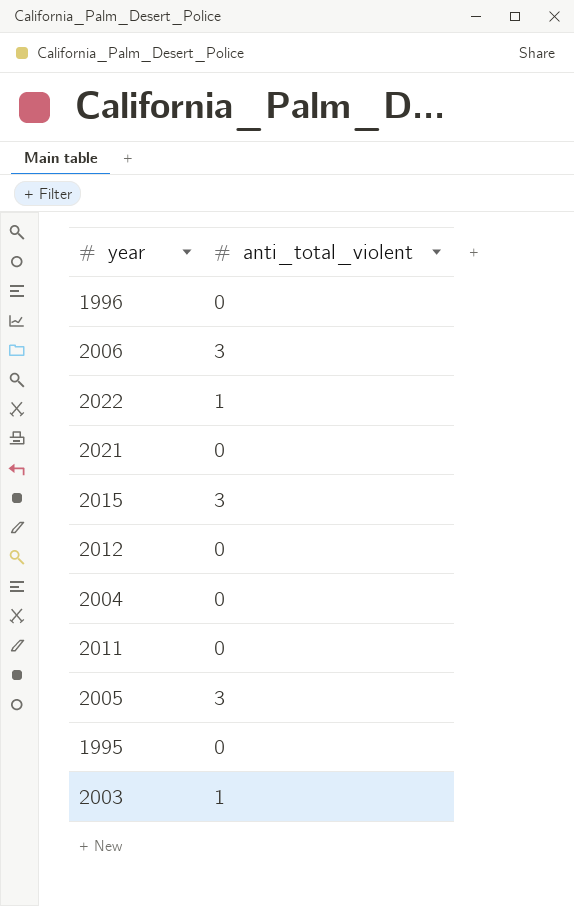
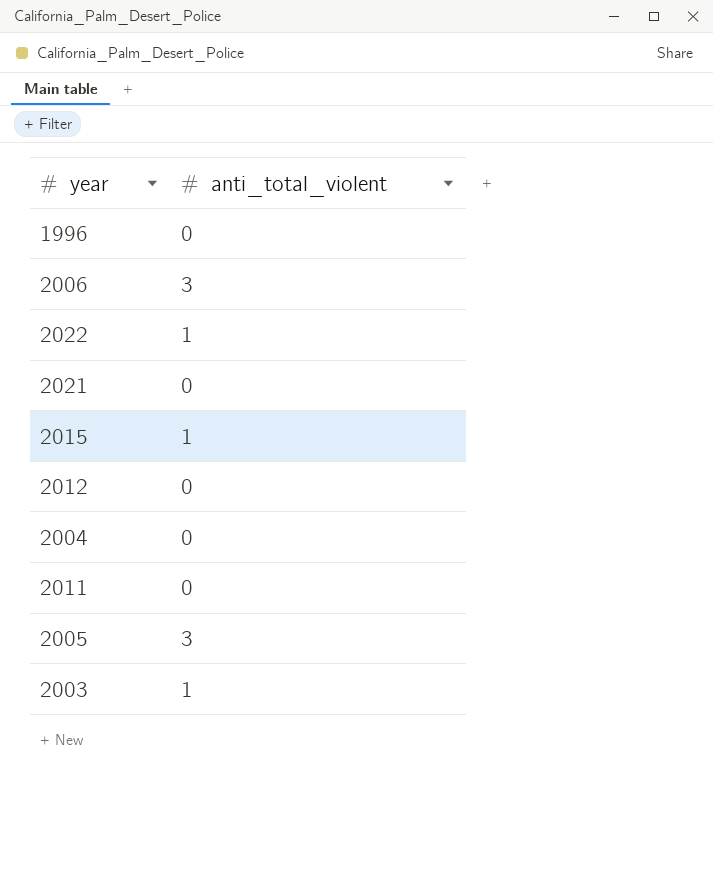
row 1995: 0 -> none
2015 | anti_total_violent: 3 -> 1

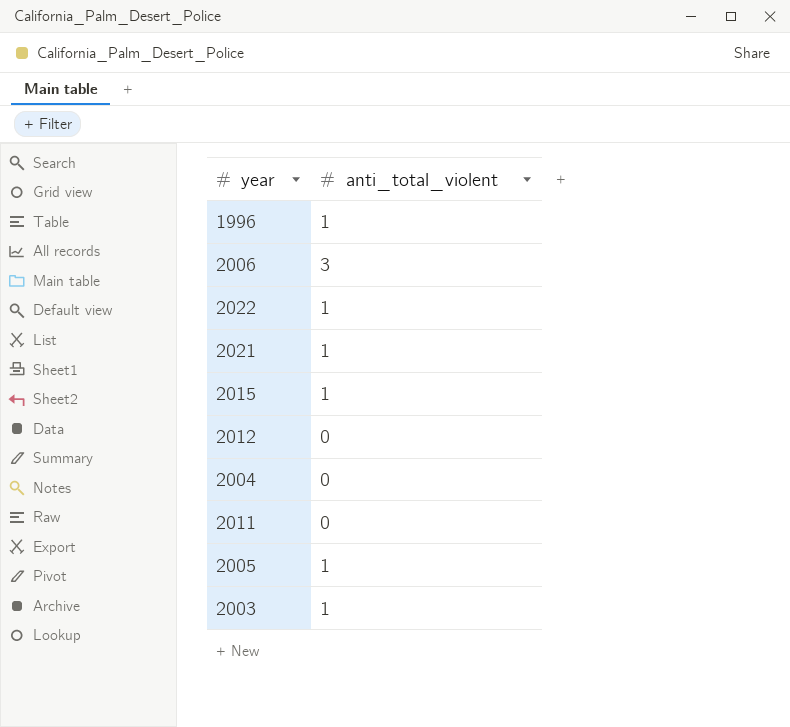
1996 | anti_total_violent: 0 -> 1
2021 | anti_total_violent: 0 -> 1
2005 | anti_total_violent: 3 -> 1

